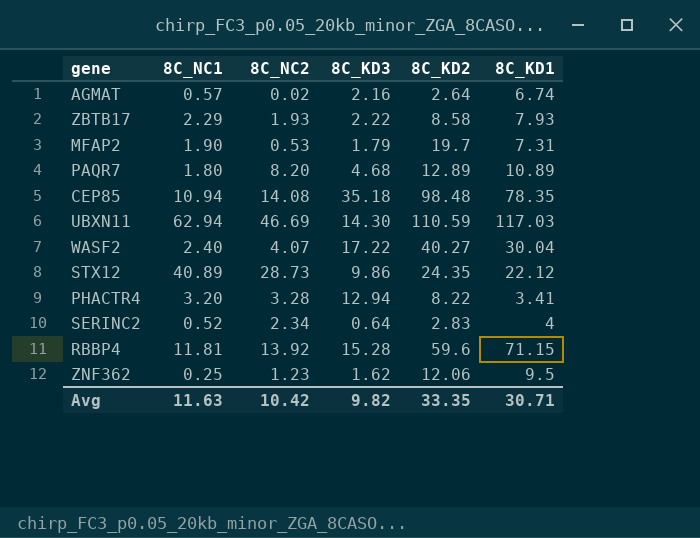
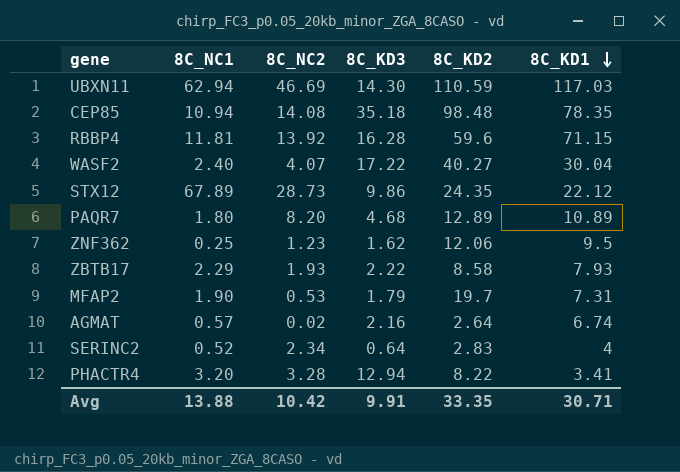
row order: none -> 8C_KD1 descending
RBBP4 | 8C_KD3: 15.28 -> 16.28
STX12 | 8C_NC1: 40.89 -> 67.89
Avg | 8C_NC1: 11.63 -> 13.88
Avg | 8C_KD3: 9.82 -> 9.91

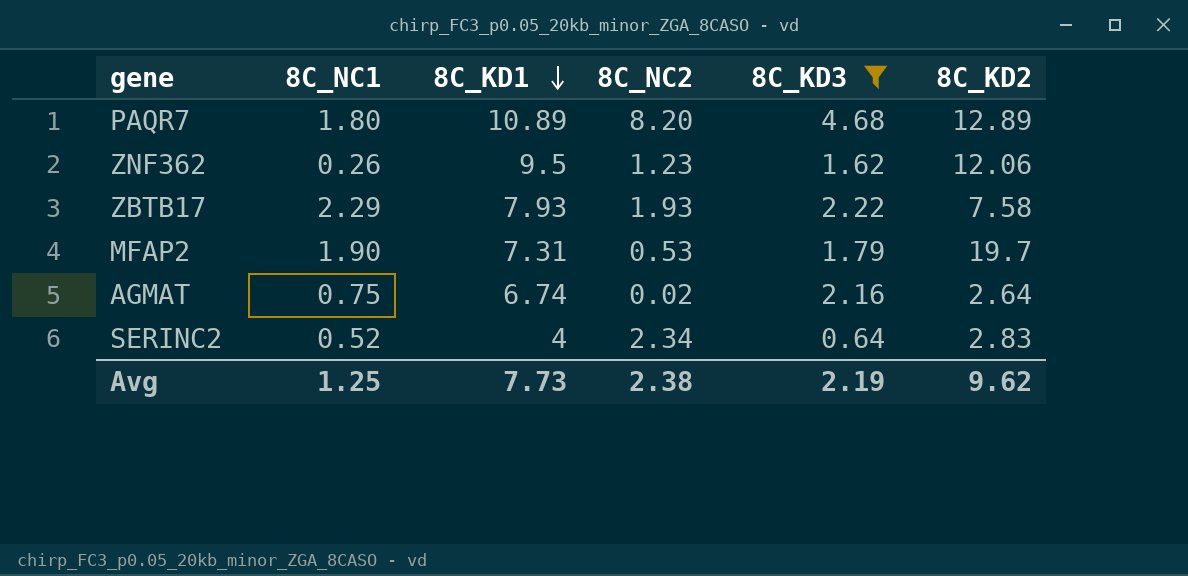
filter: none -> 8C_KD3 <= 4.68
column 8C_KD1 | position: 6 -> 3
ZNF362 | 8C_NC1: 0.25 -> 0.26
ZBTB17 | 8C_KD2: 8.58 -> 7.58
AGMAT | 8C_NC1: 0.57 -> 0.75
Avg | 8C_NC1: 13.88 -> 1.25
Avg | 8C_KD1: 30.71 -> 7.73
Avg | 8C_NC2: 10.42 -> 2.38
Avg | 8C_KD3: 9.91 -> 2.19
Avg | 8C_KD2: 33.35 -> 9.62

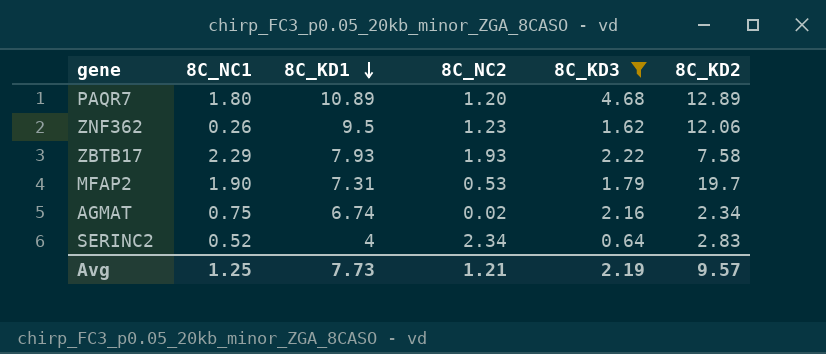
PAQR7 | 8C_NC2: 8.20 -> 1.20
AGMAT | 8C_KD2: 2.64 -> 2.34
Avg | 8C_NC2: 2.38 -> 1.21
Avg | 8C_KD2: 9.62 -> 9.57

